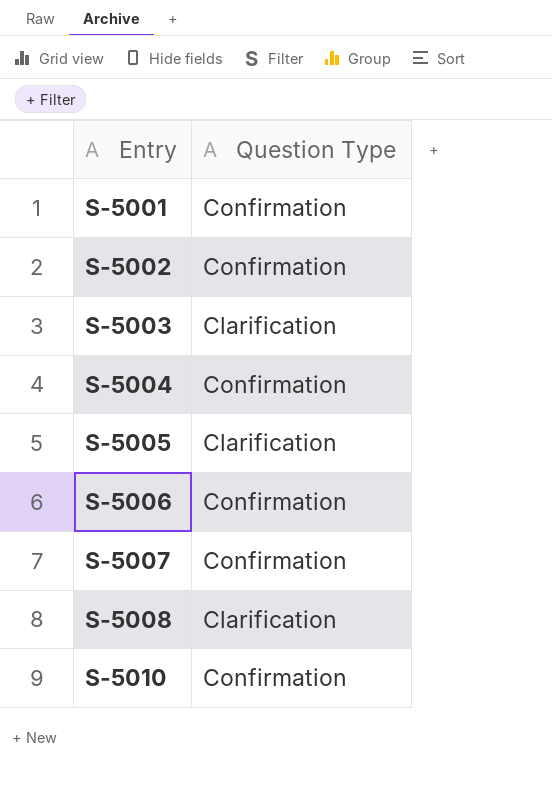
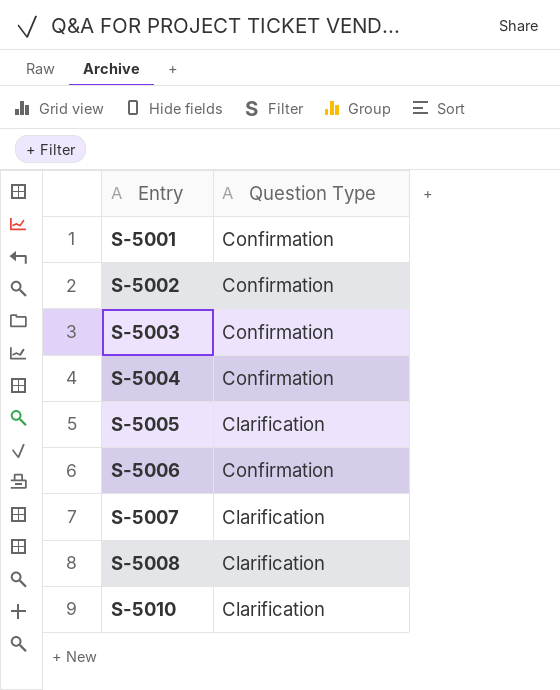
S-5003 | Question Type: Clarification -> Confirmation
S-5007 | Question Type: Confirmation -> Clarification
S-5010 | Question Type: Confirmation -> Clarification

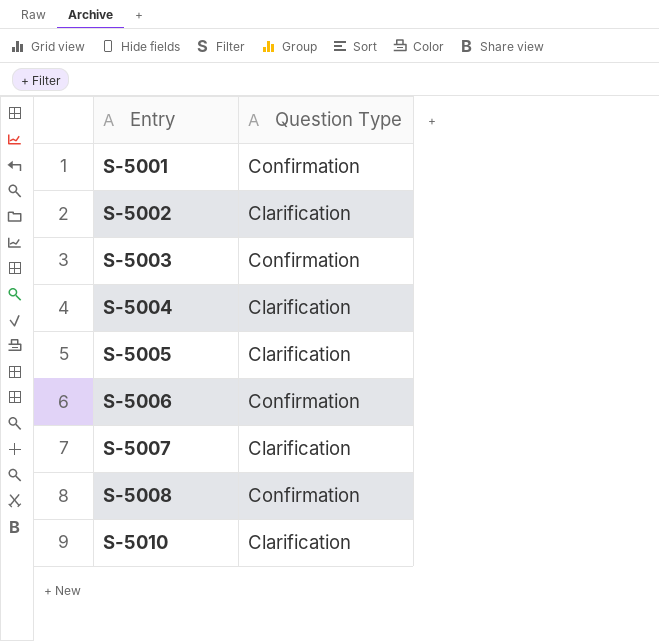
S-5002 | Question Type: Confirmation -> Clarification
S-5004 | Question Type: Confirmation -> Clarification
S-5008 | Question Type: Clarification -> Confirmation

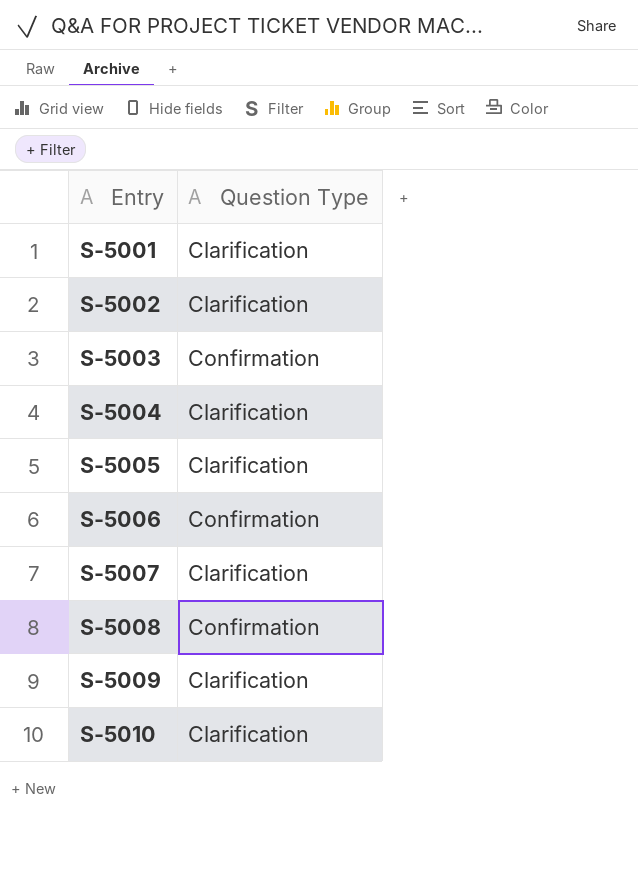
S-5001 | Question Type: Confirmation -> Clarification
row S-5009: none -> Clarification

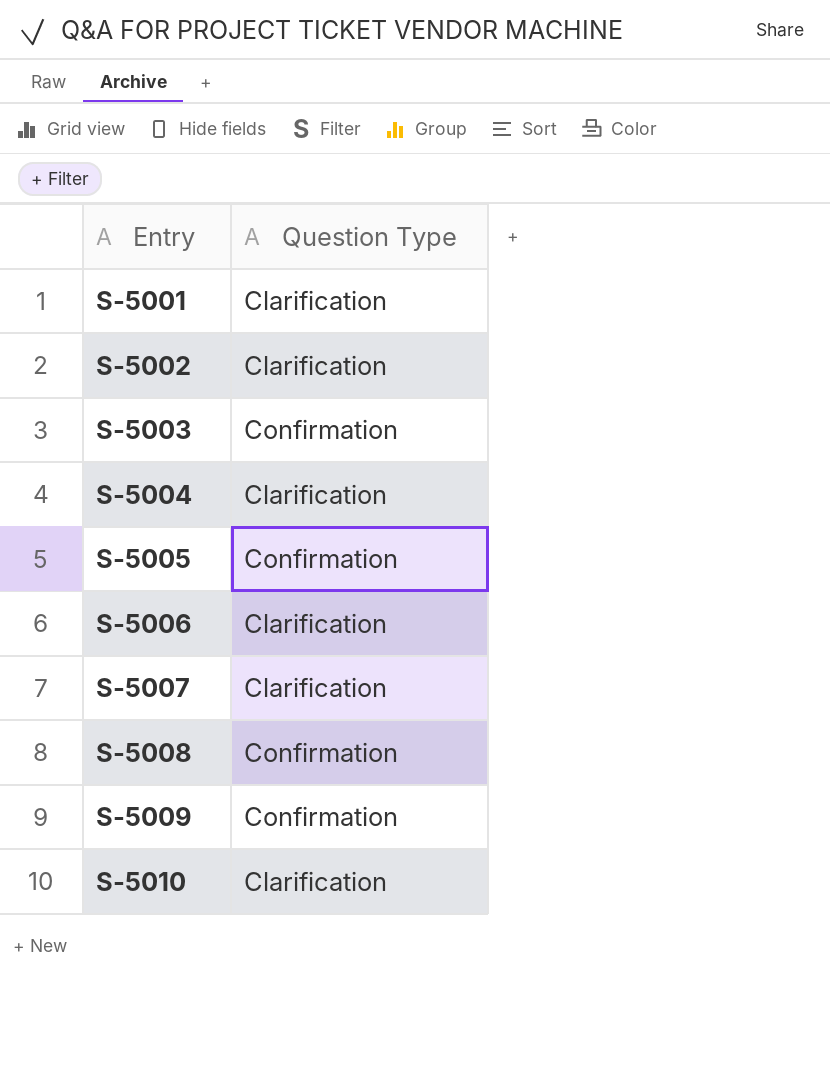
S-5005 | Question Type: Clarification -> Confirmation
S-5006 | Question Type: Confirmation -> Clarification
S-5009 | Question Type: Clarification -> Confirmation

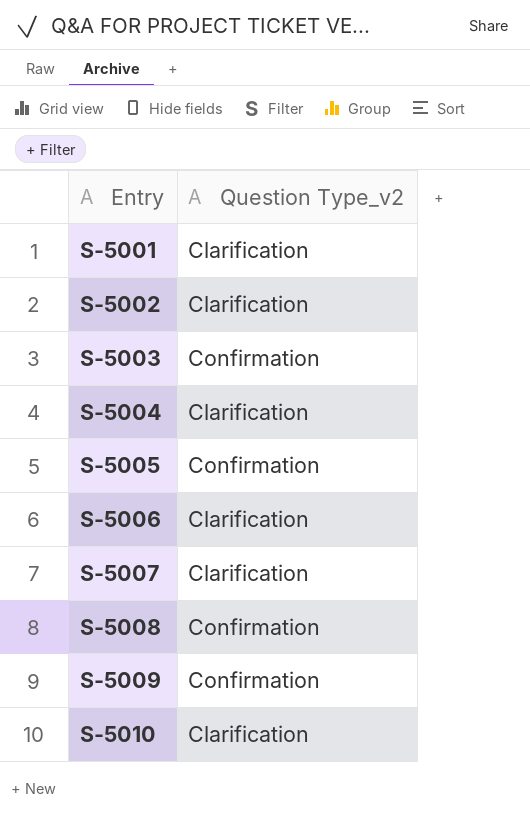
column name: Question Type -> Question Type_v2

